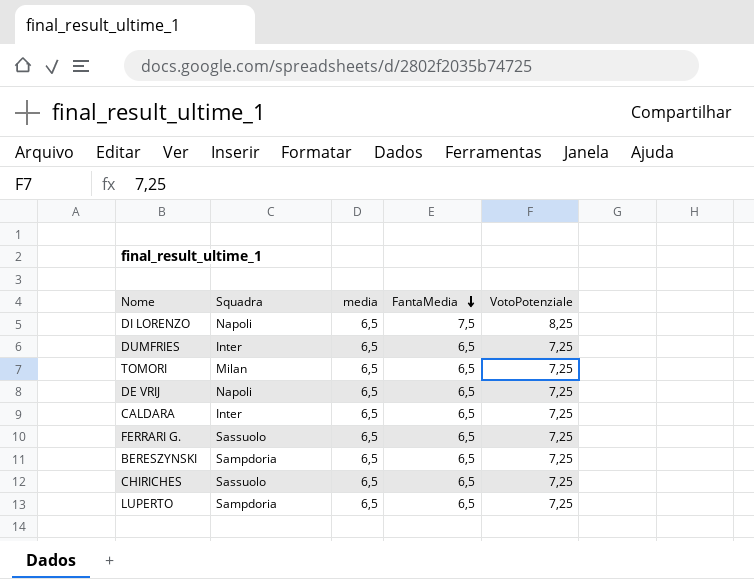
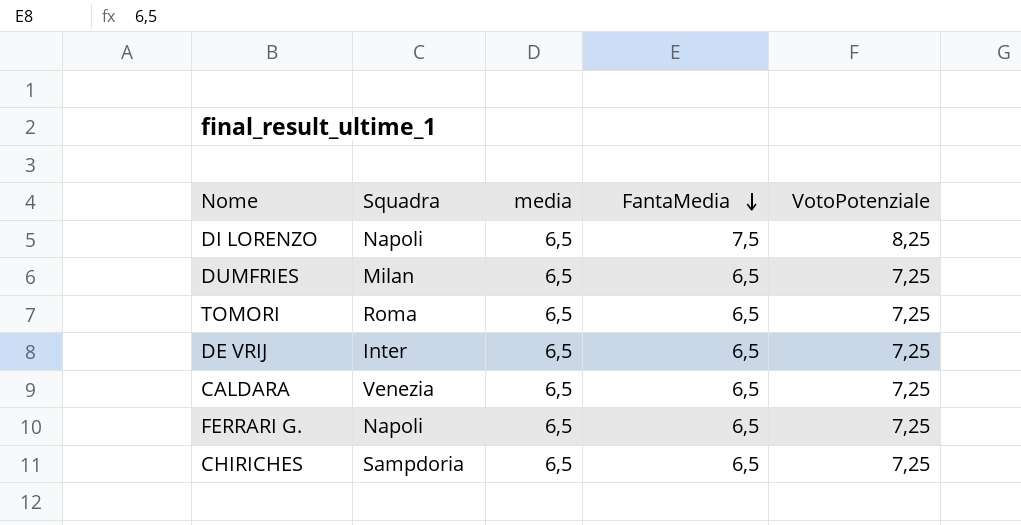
row BERESZYNSKI: Sampdoria | 6,5 | 6,5 | 7,25 -> none
row LUPERTO: Sampdoria | 6,5 | 6,5 | 7,25 -> none
DUMFRIES | Squadra: Inter -> Milan
TOMORI | Squadra: Milan -> Roma
DE VRIJ | Squadra: Napoli -> Inter
CALDARA | Squadra: Inter -> Venezia
FERRARI G. | Squadra: Sassuolo -> Napoli
CHIRICHES | Squadra: Sassuolo -> Sampdoria

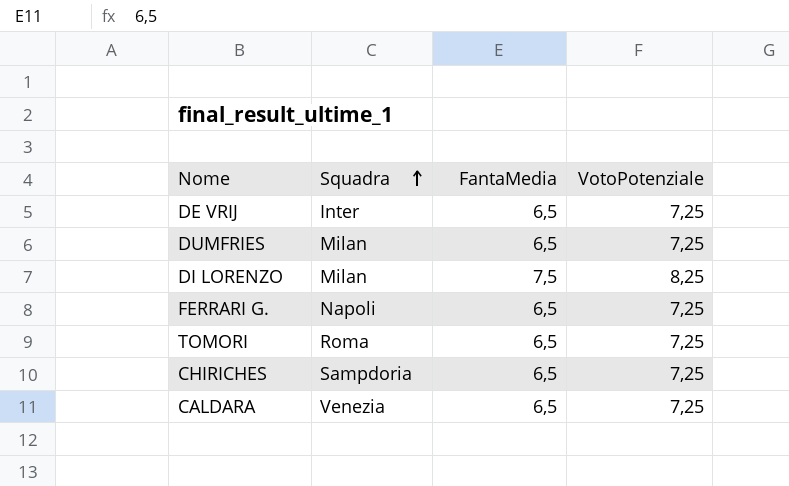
row order: FantaMedia descending -> Squadra ascending
column media | position: 3 -> none
DI LORENZO | Squadra: Napoli -> Milan

